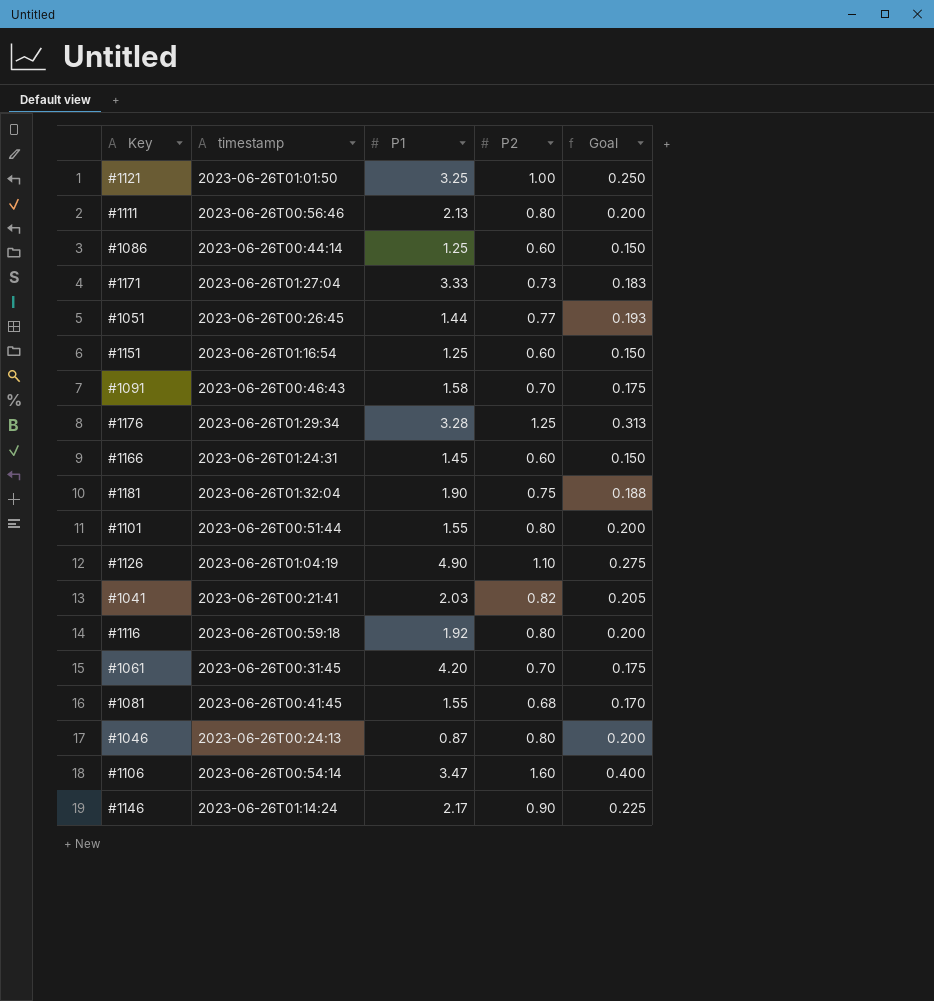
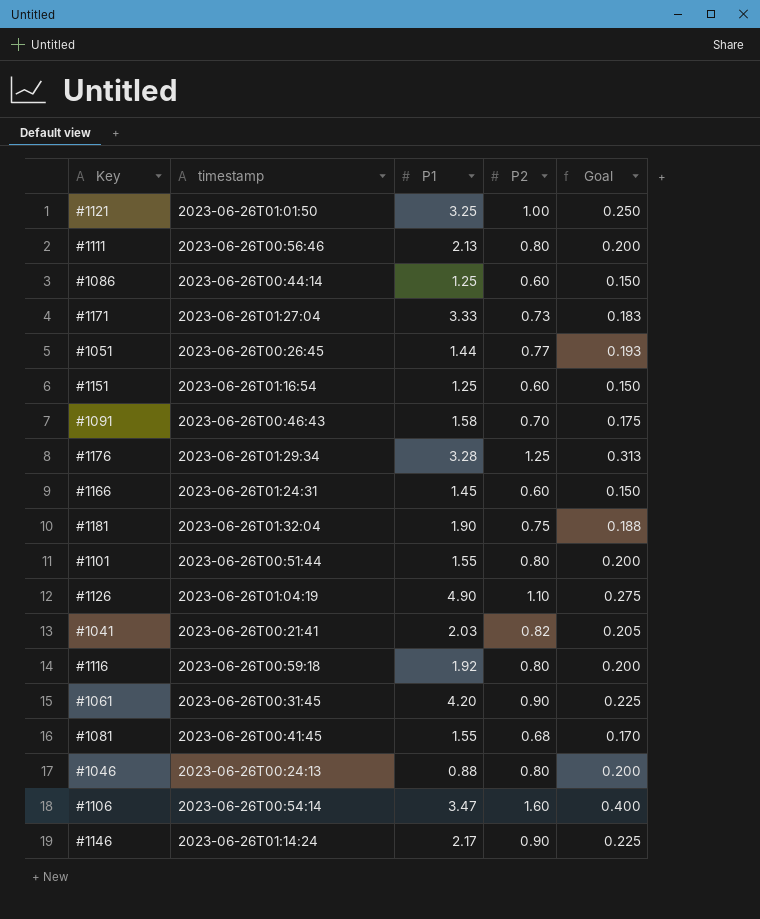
#1061 | P2: 0.70 -> 0.90
#1061 | Goal: 0.175 -> 0.225
#1046 | P1: 0.87 -> 0.88

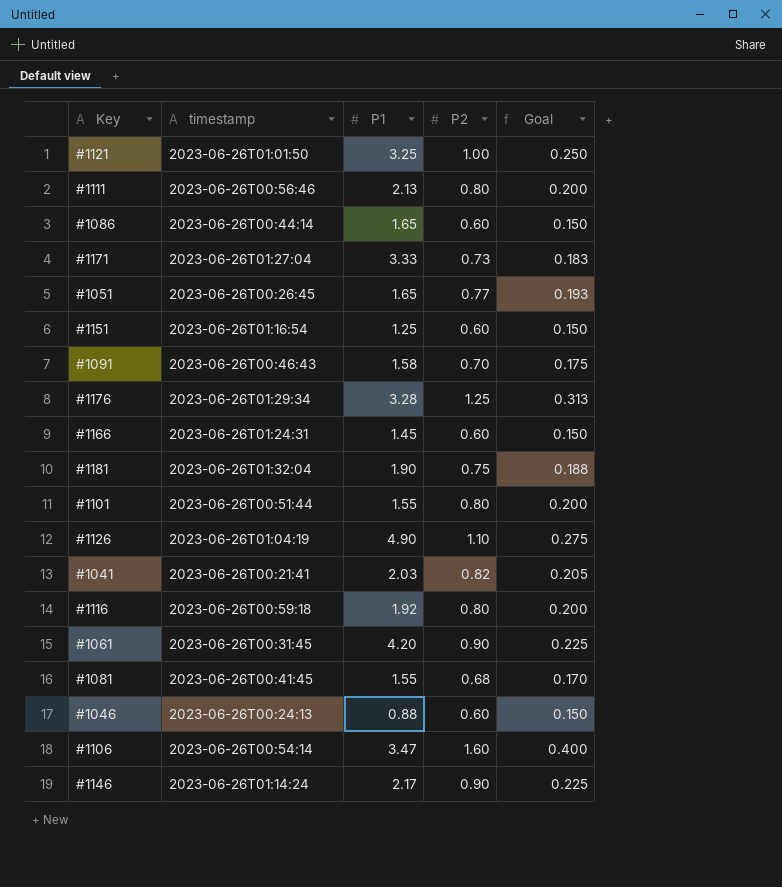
#1086 | P1: 1.25 -> 1.65
#1051 | P1: 1.44 -> 1.65
#1046 | P2: 0.80 -> 0.60
#1046 | Goal: 0.200 -> 0.150

